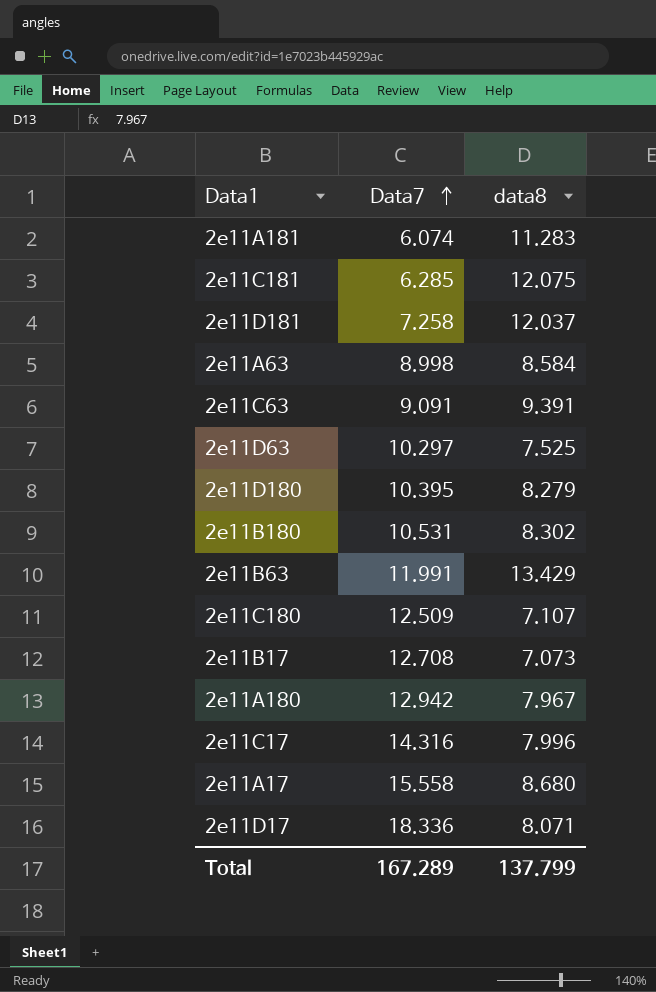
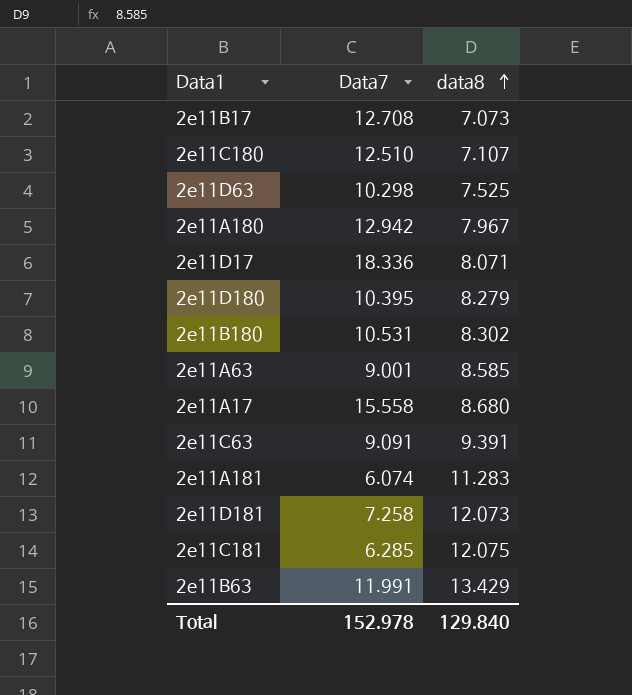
row order: Data7 ascending -> data8 ascending
row 2e11C17: 14.316 | 7.996 -> none
2e11C180 | Data7: 12.509 -> 12.510
2e11D63 | Data7: 10.297 -> 10.298
2e11A63 | Data7: 8.998 -> 9.001
2e11A63 | data8: 8.584 -> 8.585
2e11D181 | data8: 12.037 -> 12.073
Total | Data7: 167.289 -> 152.978
Total | data8: 137.799 -> 129.840

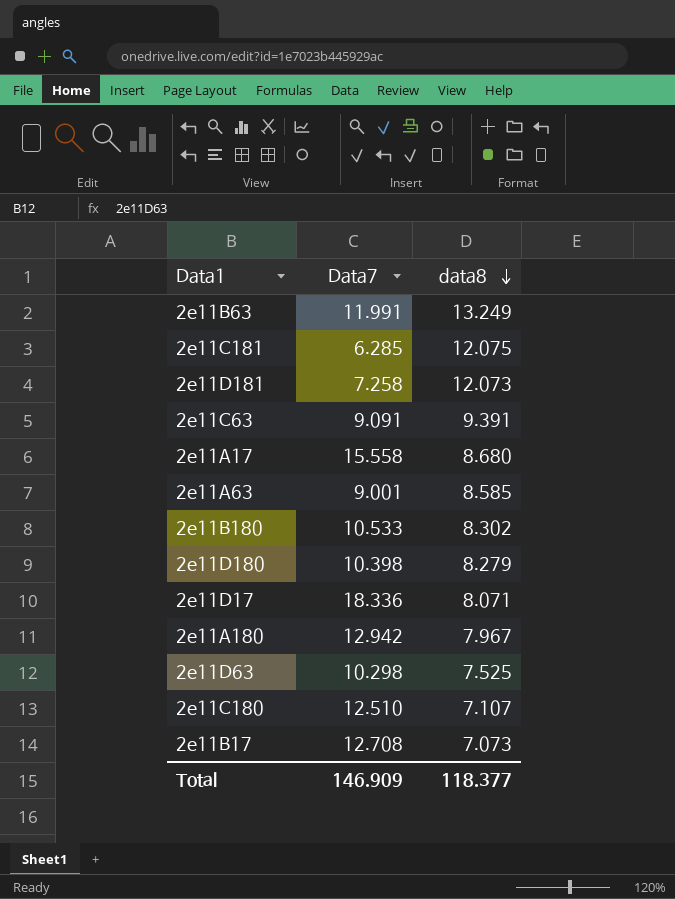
row order: data8 ascending -> data8 descending
row 2e11A181: 6.074 | 11.283 -> none
2e11B63 | data8: 13.429 -> 13.249
2e11B180 | Data7: 10.531 -> 10.533
2e11D180 | Data7: 10.395 -> 10.398
Total | Data7: 152.978 -> 146.909
Total | data8: 129.840 -> 118.377

